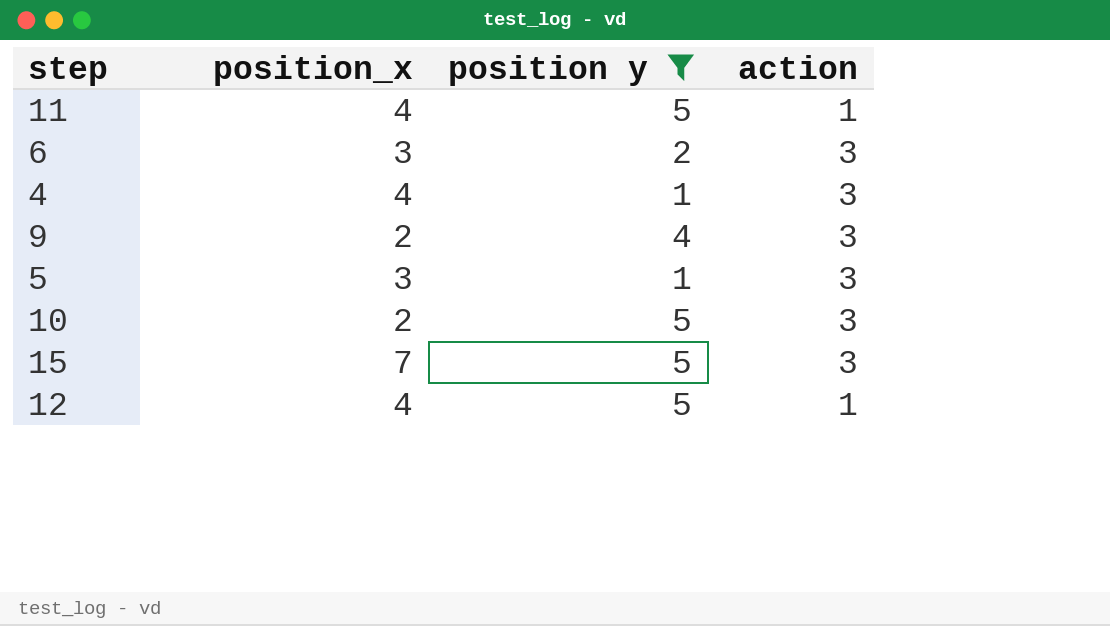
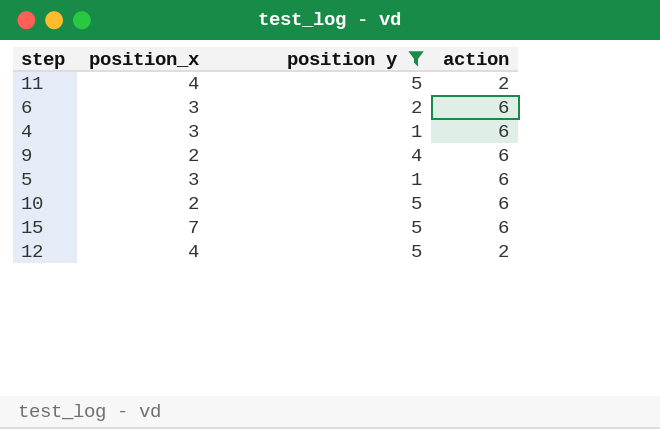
11 | action: 1 -> 2
6 | action: 3 -> 6
4 | position_x: 4 -> 3
4 | action: 3 -> 6
9 | action: 3 -> 6
5 | action: 3 -> 6
10 | action: 3 -> 6
15 | action: 3 -> 6
12 | action: 1 -> 2

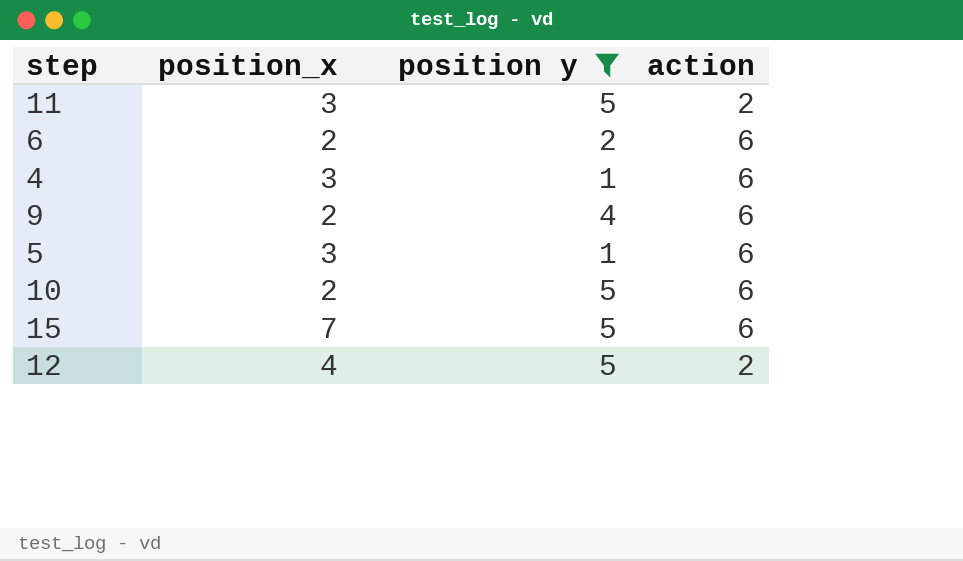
11 | position_x: 4 -> 3
6 | position_x: 3 -> 2

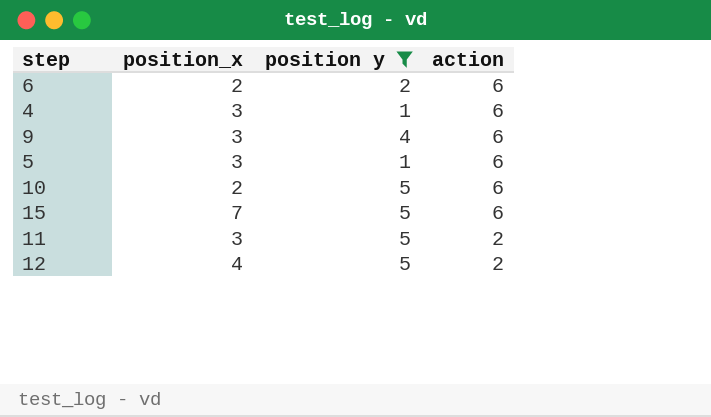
row order: none -> action descending
9 | position_x: 2 -> 3

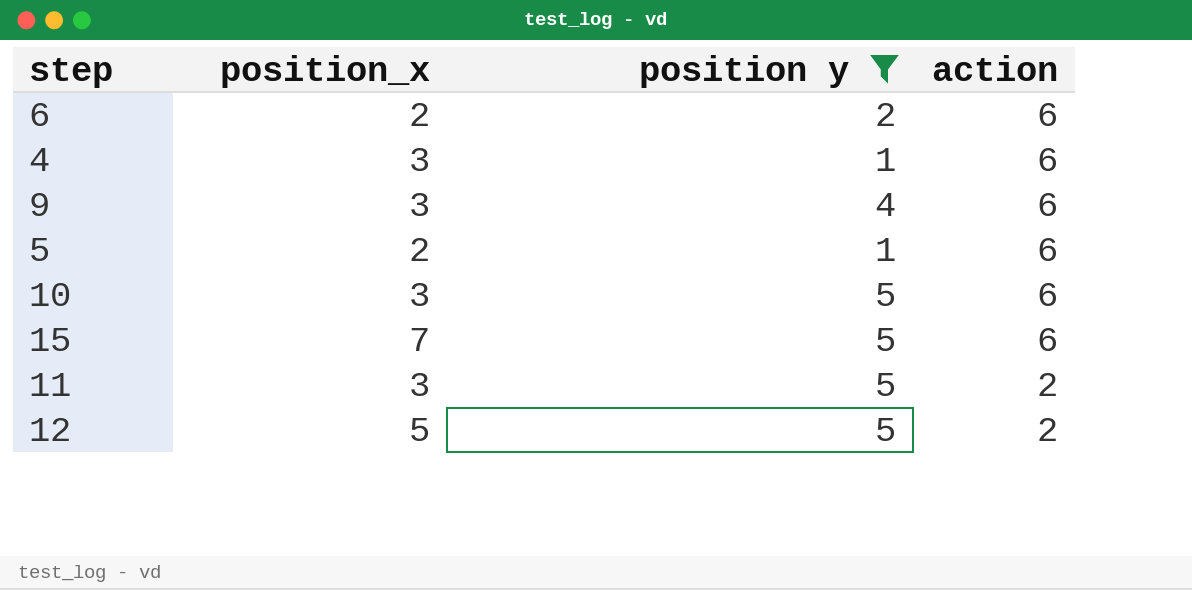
5 | position_x: 3 -> 2
10 | position_x: 2 -> 3
12 | position_x: 4 -> 5

